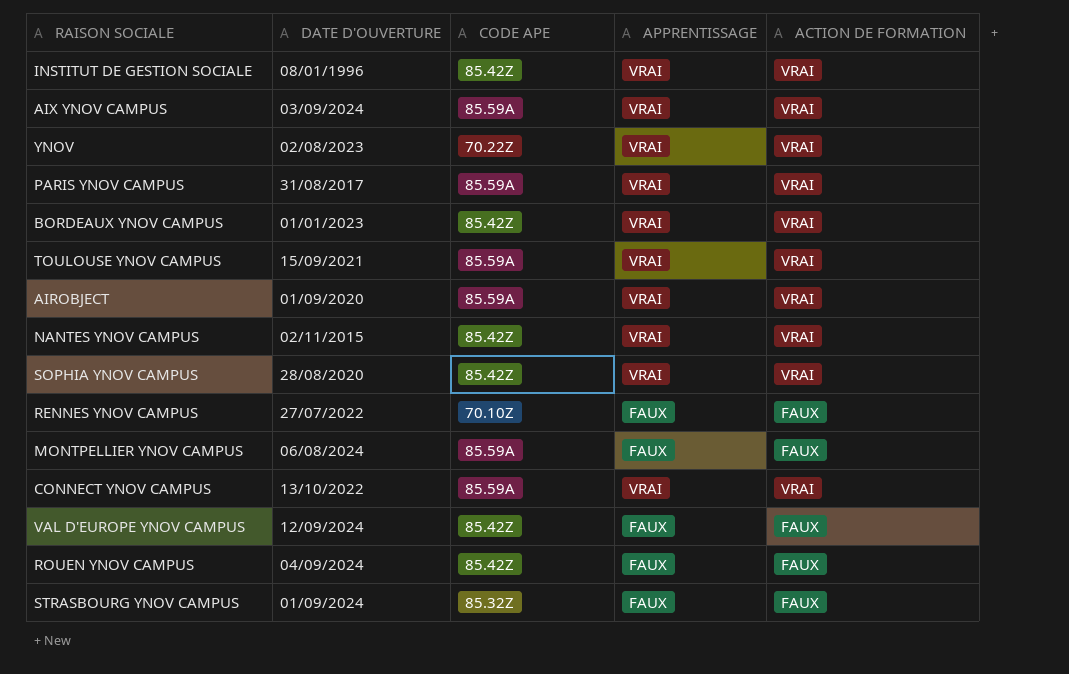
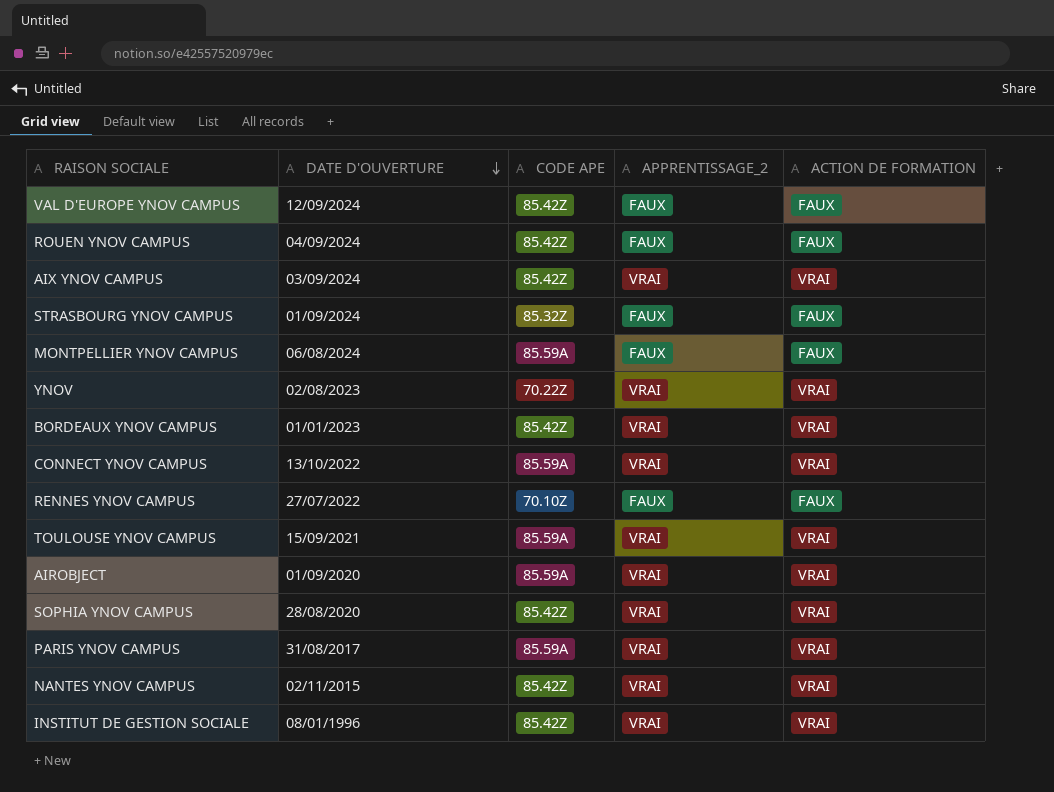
row order: none -> DATE D'OUVERTURE descending
column name: APPRENTISSAGE -> APPRENTISSAGE_2
AIX YNOV CAMPUS | CODE APE: 85.59A -> 85.42Z

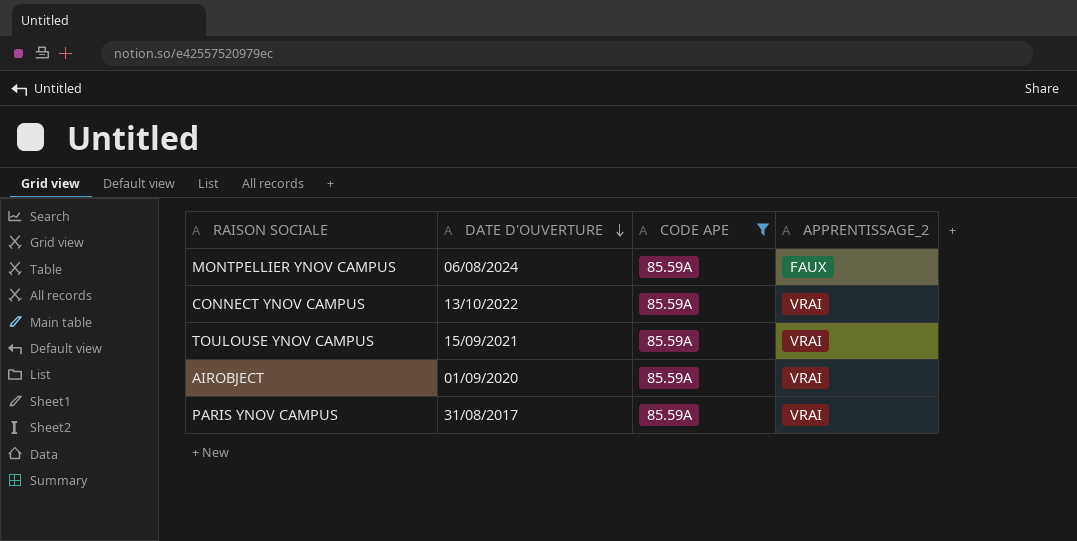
filter: none -> CODE APE = 85.59A
column ACTION DE FORMATION | position: 5 -> none

